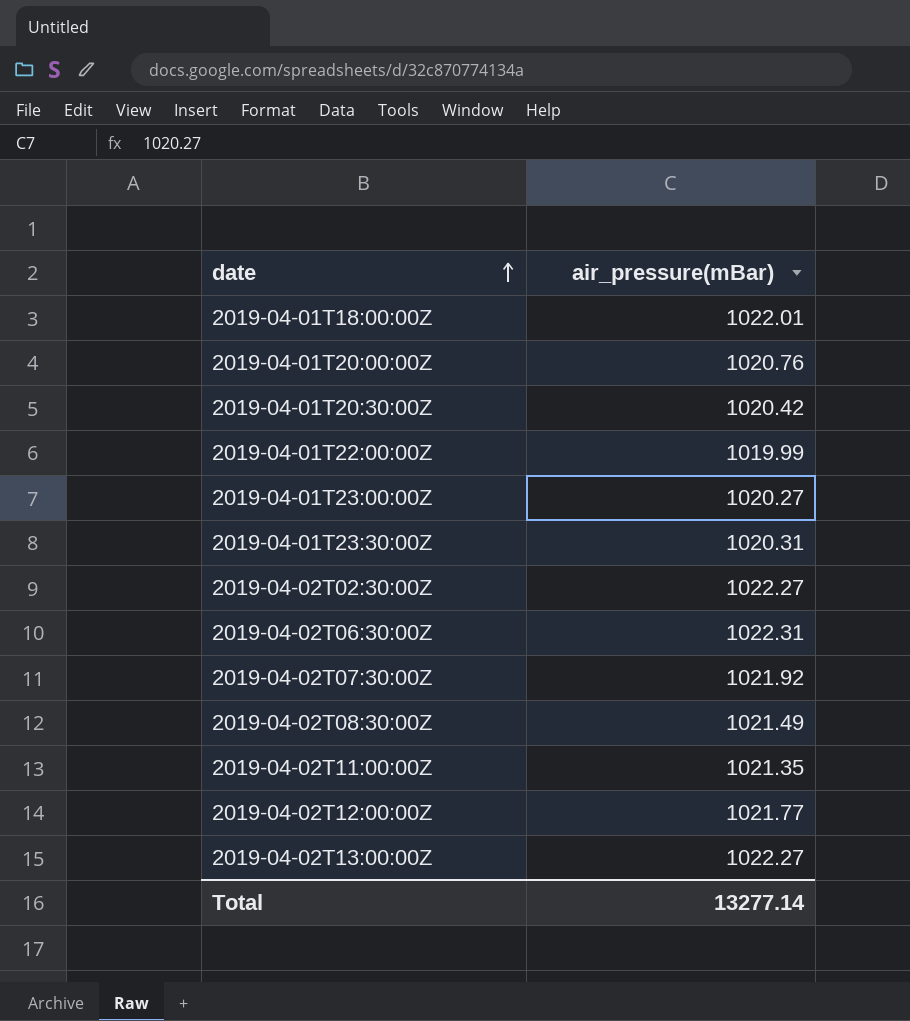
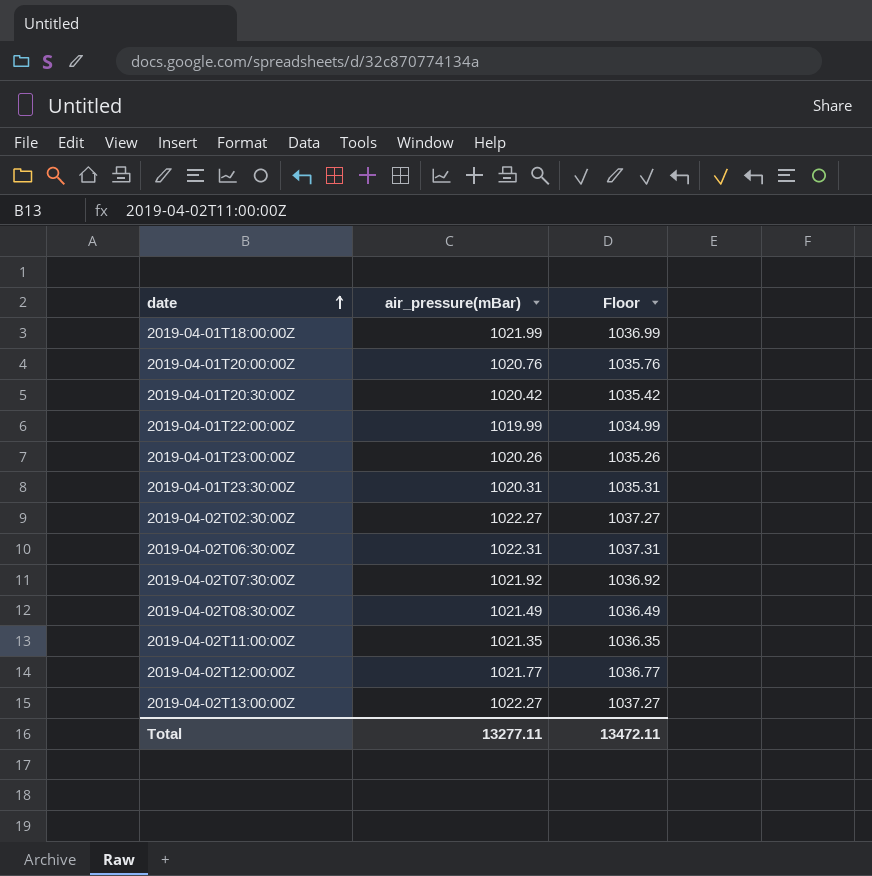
column Floor | formula: none -> [air_pressure(mBar)] + 15
2019-04-01T18:00:00Z | air_pressure(mBar): 1022.01 -> 1021.99
2019-04-01T23:00:00Z | air_pressure(mBar): 1020.27 -> 1020.26
Total | air_pressure(mBar): 13277.14 -> 13277.11

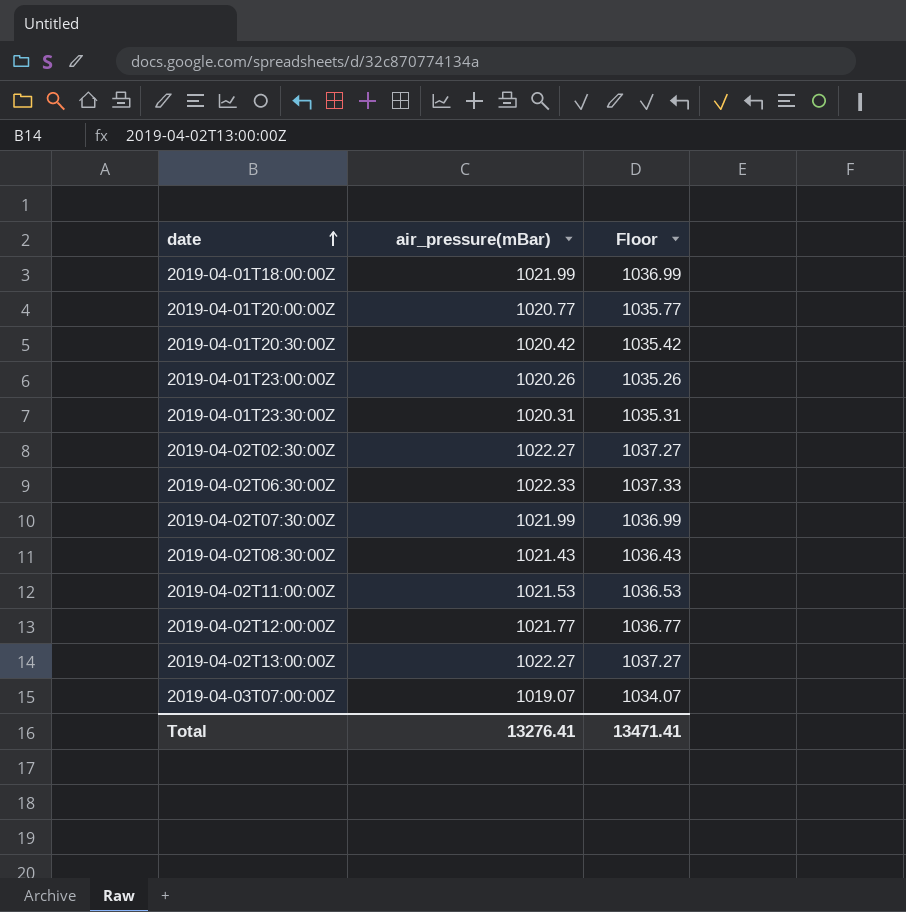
row 2019-04-01T22:00:00Z: 1019.99 | 1034.99 -> none
2019-04-01T20:00:00Z | air_pressure(mBar): 1020.76 -> 1020.77
2019-04-01T20:00:00Z | Floor: 1035.76 -> 1035.77
2019-04-02T06:30:00Z | air_pressure(mBar): 1022.31 -> 1022.33
2019-04-02T06:30:00Z | Floor: 1037.31 -> 1037.33
2019-04-02T07:30:00Z | air_pressure(mBar): 1021.92 -> 1021.99
2019-04-02T07:30:00Z | Floor: 1036.92 -> 1036.99
2019-04-02T08:30:00Z | air_pressure(mBar): 1021.49 -> 1021.43
2019-04-02T08:30:00Z | Floor: 1036.49 -> 1036.43
2019-04-02T11:00:00Z | air_pressure(mBar): 1021.35 -> 1021.53
2019-04-02T11:00:00Z | Floor: 1036.35 -> 1036.53
row 2019-04-03T07:00:00Z: none -> 1019.07 | 1034.07
Total | air_pressure(mBar): 13277.11 -> 13276.41
Total | Floor: 13472.11 -> 13471.41

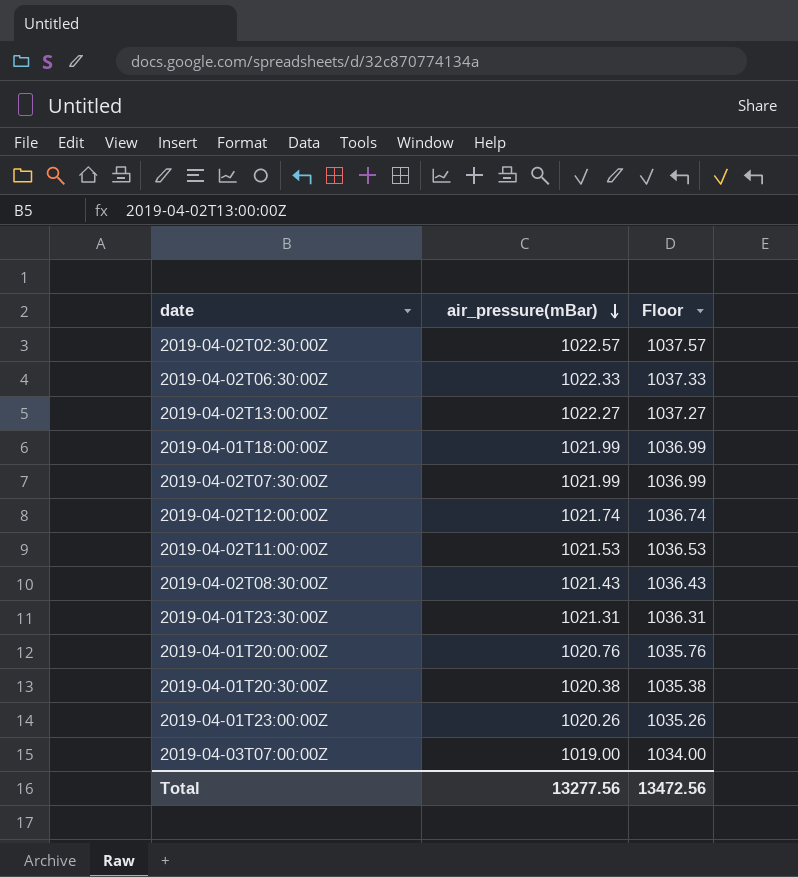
row order: date ascending -> air_pressure(mBar) descending
2019-04-02T02:30:00Z | air_pressure(mBar): 1022.27 -> 1022.57
2019-04-02T02:30:00Z | Floor: 1037.27 -> 1037.57
2019-04-02T12:00:00Z | air_pressure(mBar): 1021.77 -> 1021.74
2019-04-02T12:00:00Z | Floor: 1036.77 -> 1036.74
2019-04-01T23:30:00Z | air_pressure(mBar): 1020.31 -> 1021.31
2019-04-01T23:30:00Z | Floor: 1035.31 -> 1036.31
2019-04-01T20:00:00Z | air_pressure(mBar): 1020.77 -> 1020.76
2019-04-01T20:00:00Z | Floor: 1035.77 -> 1035.76
2019-04-01T20:30:00Z | air_pressure(mBar): 1020.42 -> 1020.38
2019-04-01T20:30:00Z | Floor: 1035.42 -> 1035.38
2019-04-03T07:00:00Z | air_pressure(mBar): 1019.07 -> 1019.00
2019-04-03T07:00:00Z | Floor: 1034.07 -> 1034.00
Total | air_pressure(mBar): 13276.41 -> 13277.56
Total | Floor: 13471.41 -> 13472.56

